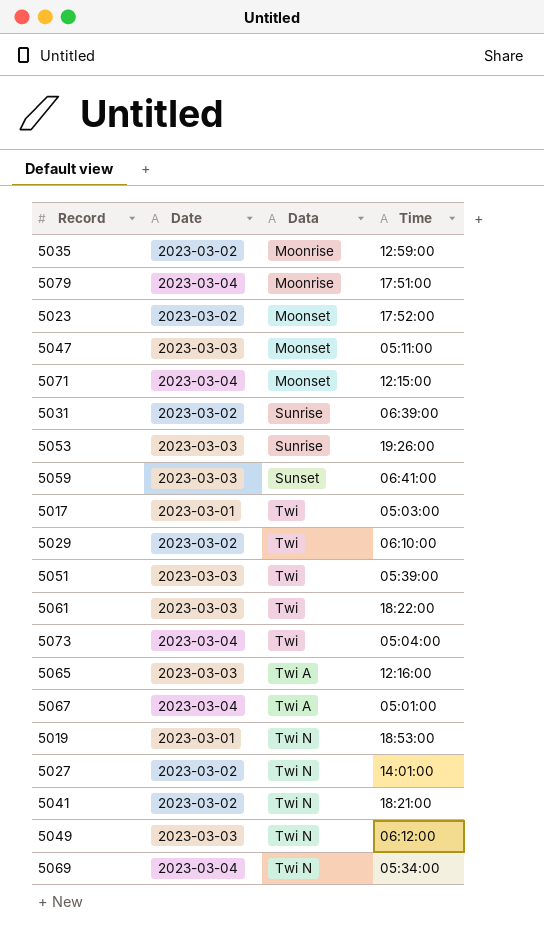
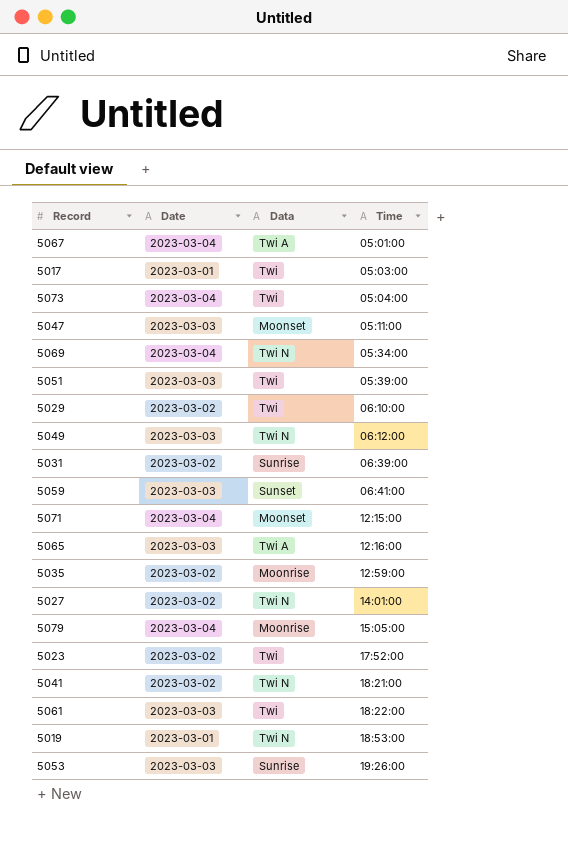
row order: Data ascending -> Time ascending
5079 | Time: 17:51:00 -> 15:05:00
5023 | Data: Moonset -> Twi

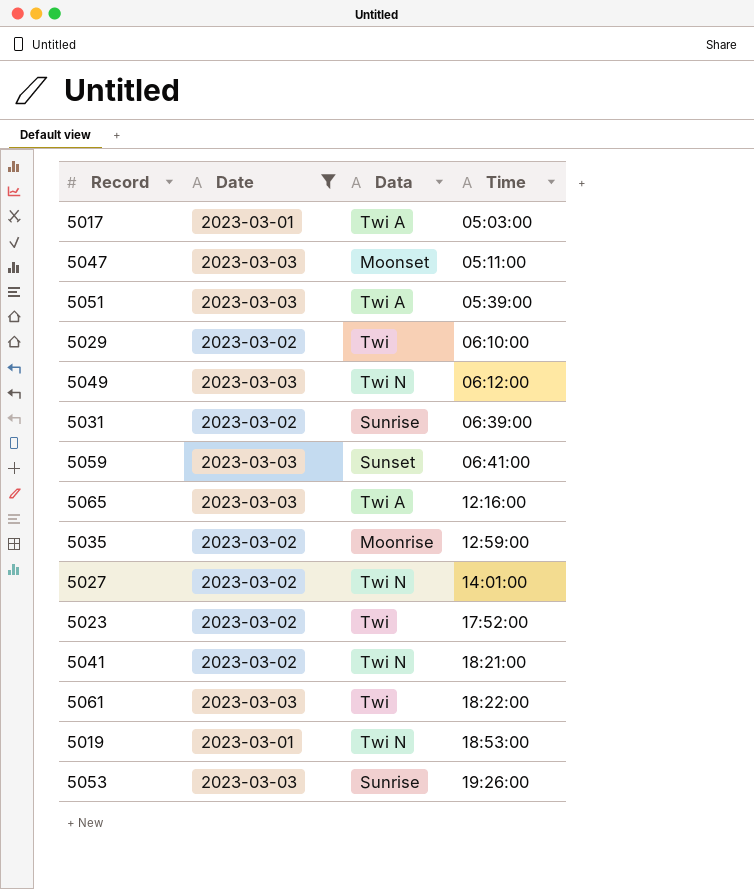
filter: none -> Date != 2023-03-04
5017 | Data: Twi -> Twi A
5051 | Data: Twi -> Twi A

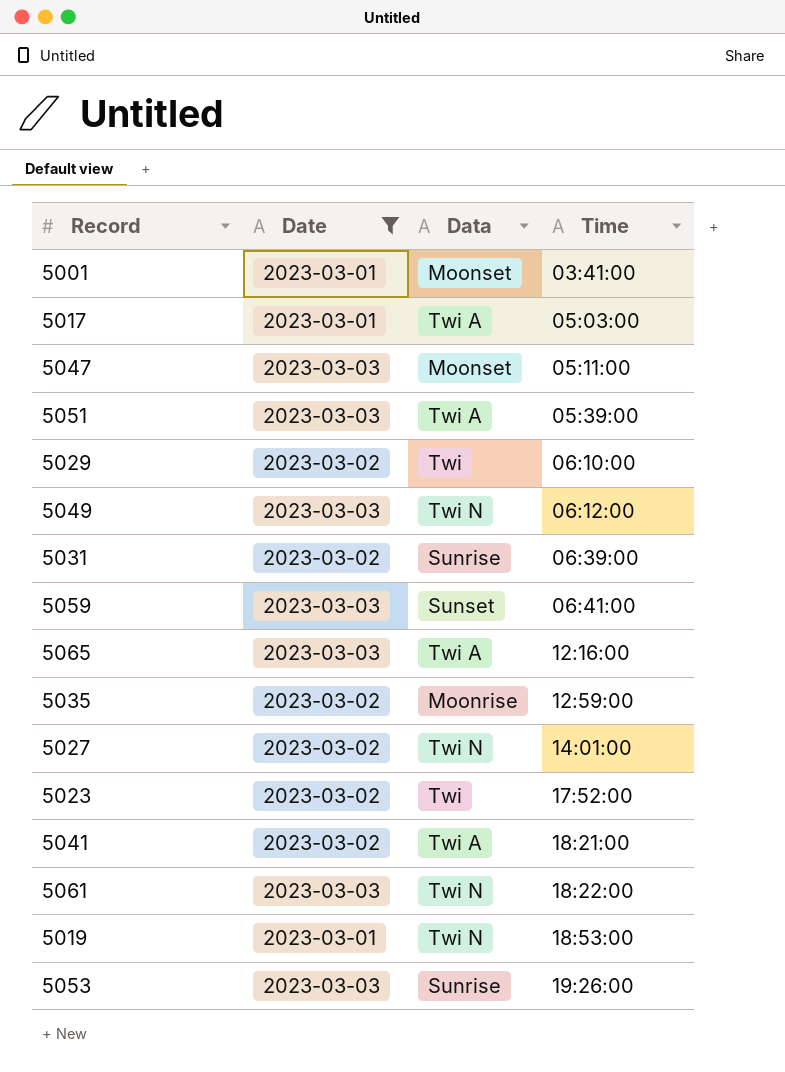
row 5001: none -> 2023-03-01 | Moonset | 03:41:00
5041 | Data: Twi N -> Twi A
5061 | Data: Twi -> Twi N

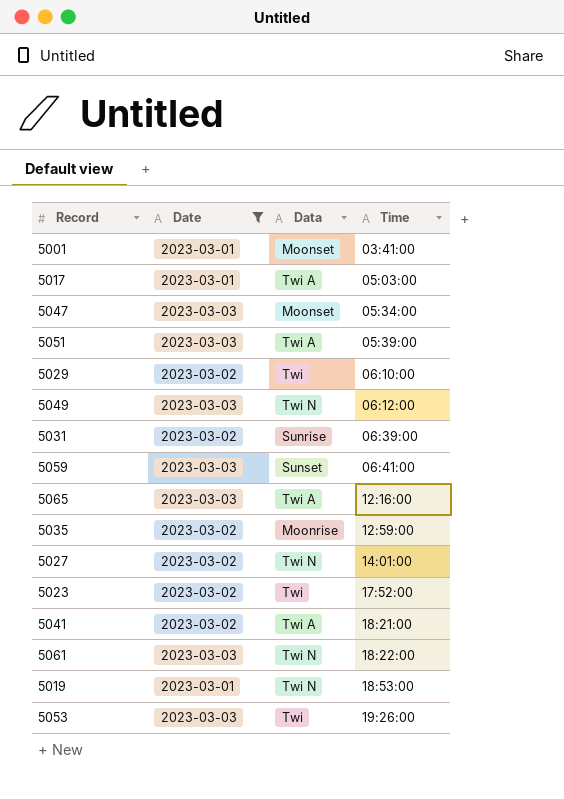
5047 | Time: 05:11:00 -> 05:34:00
5053 | Data: Sunrise -> Twi

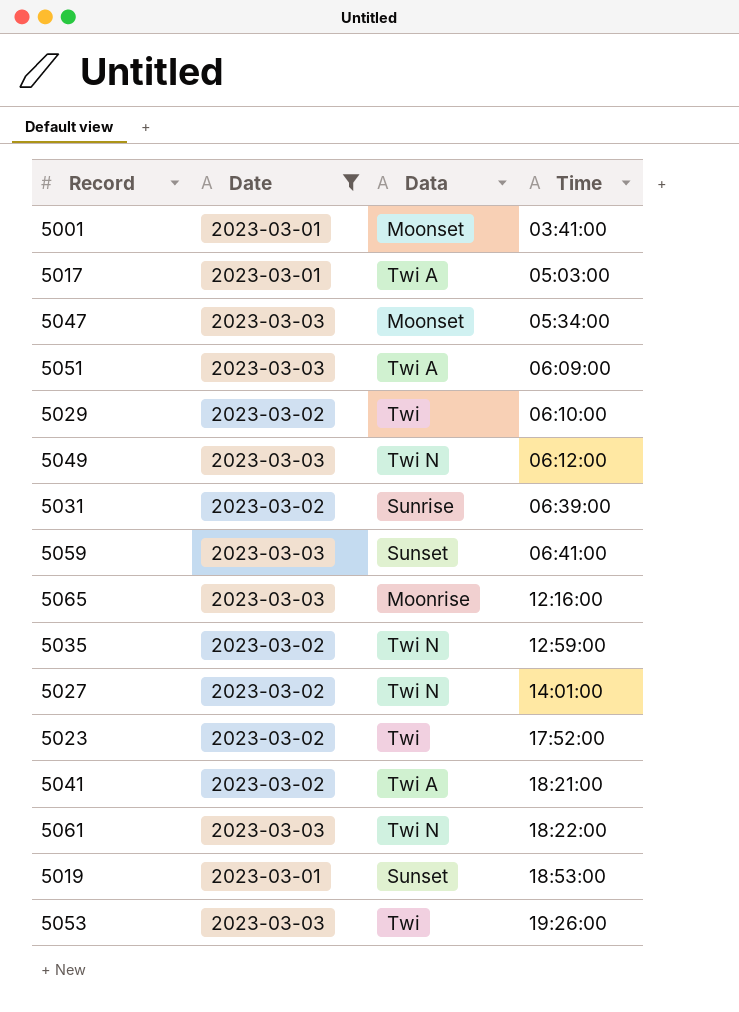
5051 | Time: 05:39:00 -> 06:09:00
5065 | Data: Twi A -> Moonrise
5035 | Data: Moonrise -> Twi N
5019 | Data: Twi N -> Sunset

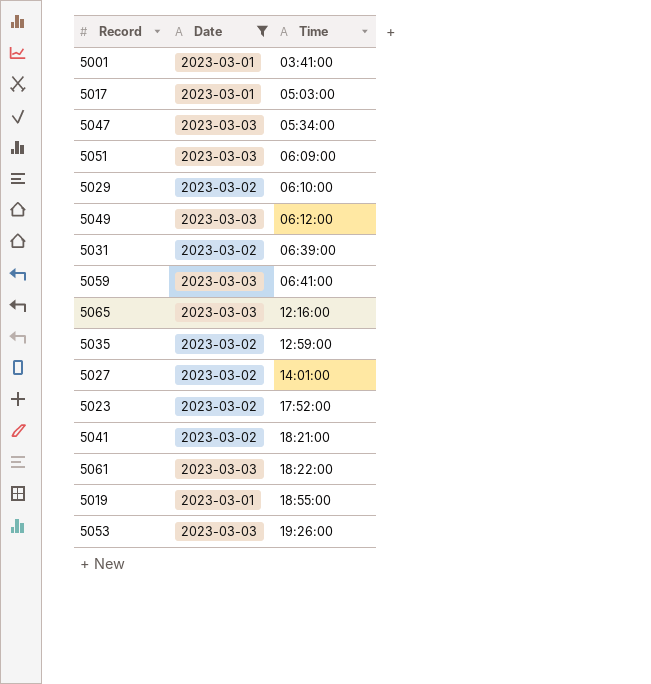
column Data | position: 3 -> none
5019 | Time: 18:53:00 -> 18:55:00

